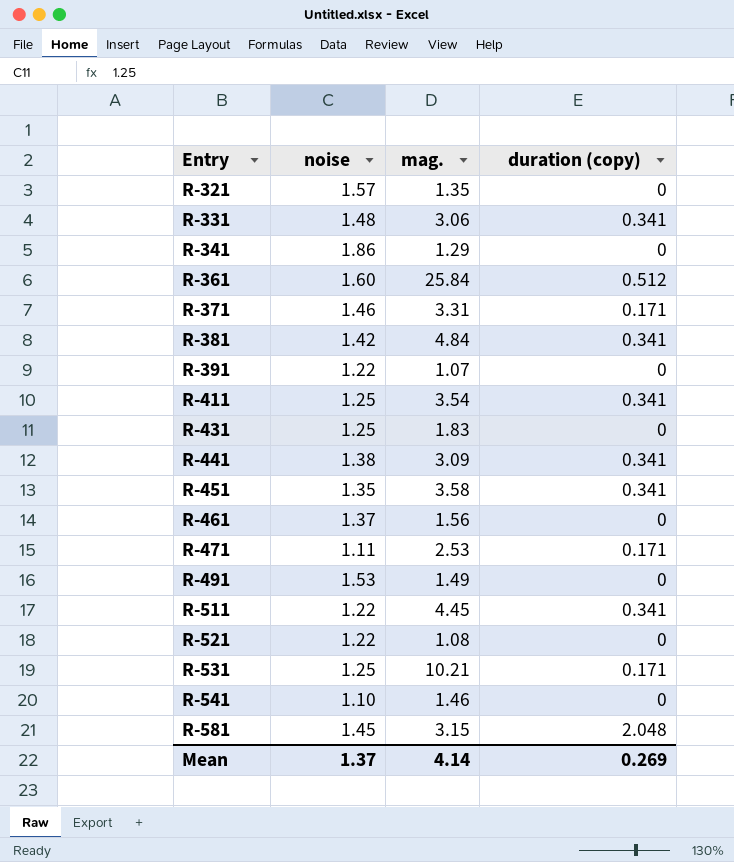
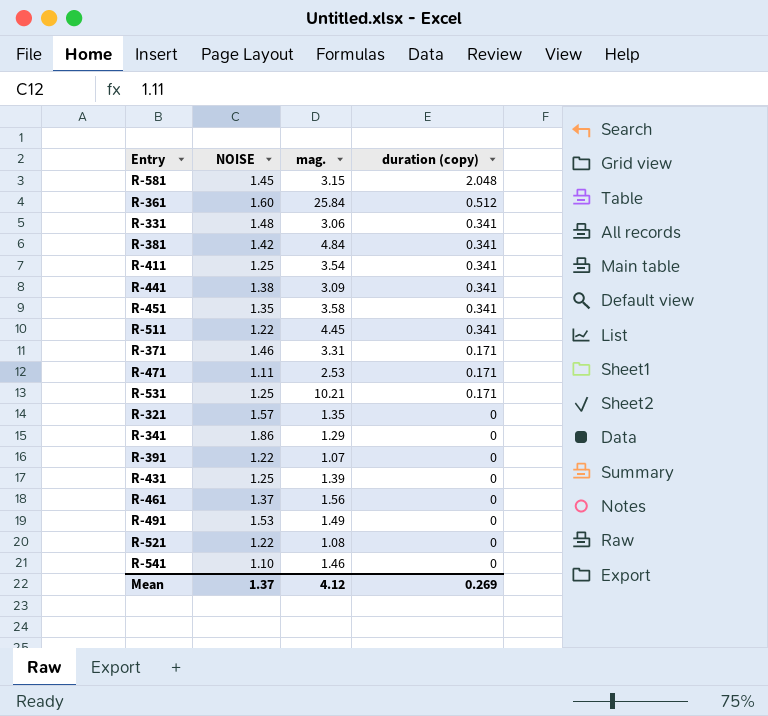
row order: Entry ascending -> duration (copy) descending
column name: noise -> NOISE
R-431 | mag.: 1.83 -> 1.39
Mean | mag.: 4.14 -> 4.12

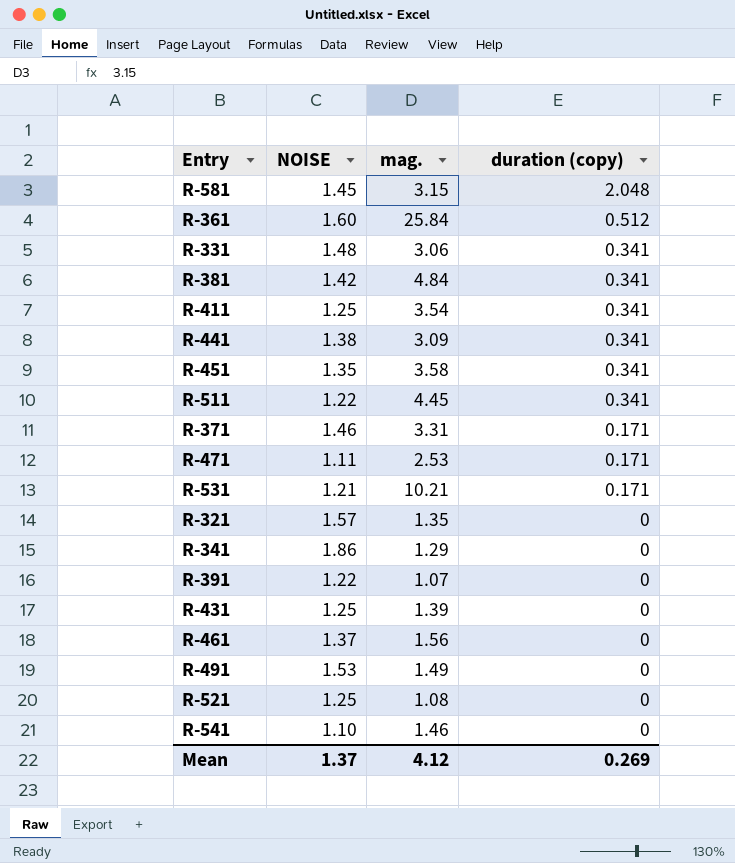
R-531 | NOISE: 1.25 -> 1.21
R-521 | NOISE: 1.22 -> 1.25

